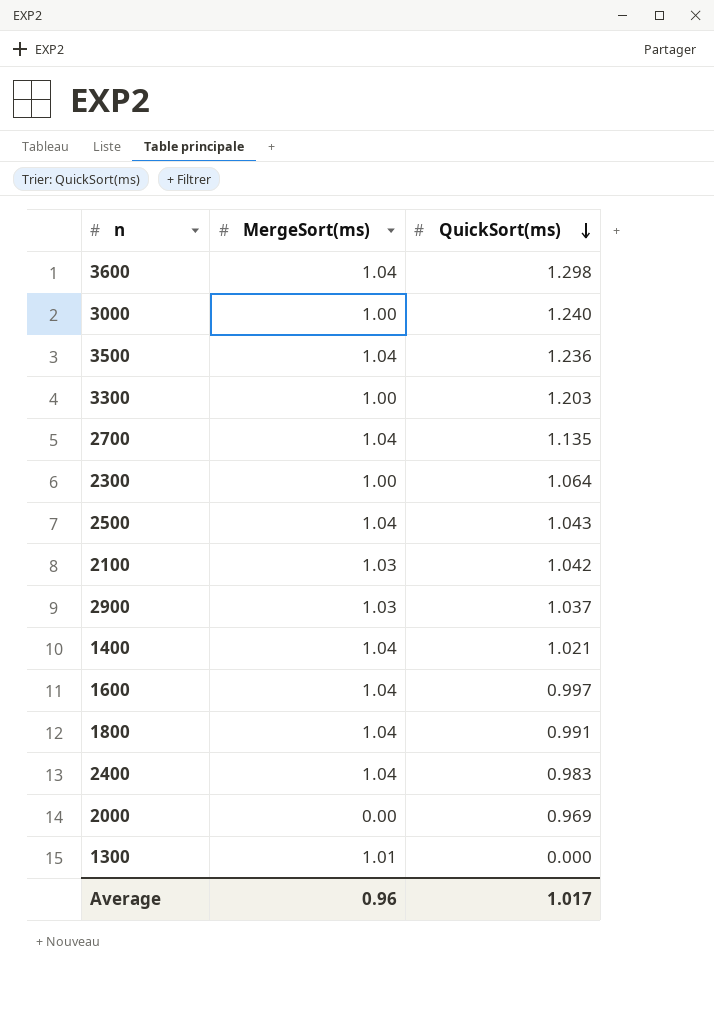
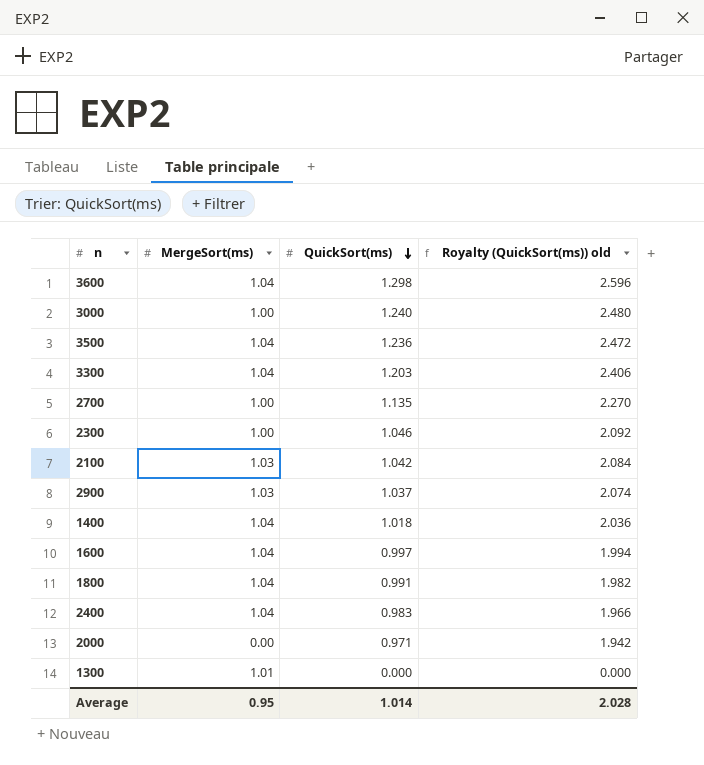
column Royalty (QuickSort(ms)) old | formula: none -> [QuickSort(ms)] * 2
row 2500: 1.04 | 1.043 -> none
3300 | MergeSort(ms): 1.00 -> 1.04
2700 | MergeSort(ms): 1.04 -> 1.00
2300 | QuickSort(ms): 1.064 -> 1.046
1400 | QuickSort(ms): 1.021 -> 1.018
2000 | QuickSort(ms): 0.969 -> 0.971
Average | MergeSort(ms): 0.96 -> 0.95
Average | QuickSort(ms): 1.017 -> 1.014

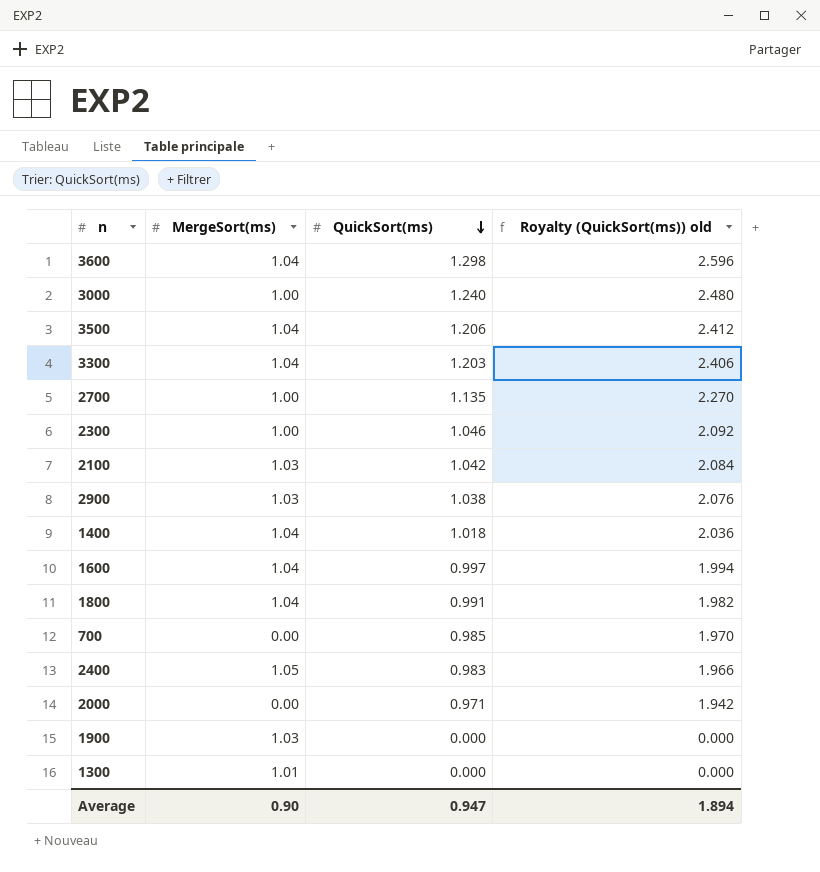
3500 | QuickSort(ms): 1.236 -> 1.206
3500 | Royalty (QuickSort(ms)) old: 2.472 -> 2.412
2900 | QuickSort(ms): 1.037 -> 1.038
2900 | Royalty (QuickSort(ms)) old: 2.074 -> 2.076
row 700: none -> 0.00 | 0.985 | 1.970
2400 | MergeSort(ms): 1.04 -> 1.05
row 1900: none -> 1.03 | 0.000 | 0.000
Average | MergeSort(ms): 0.95 -> 0.90
Average | QuickSort(ms): 1.014 -> 0.947
Average | Royalty (QuickSort(ms)) old: 2.028 -> 1.894

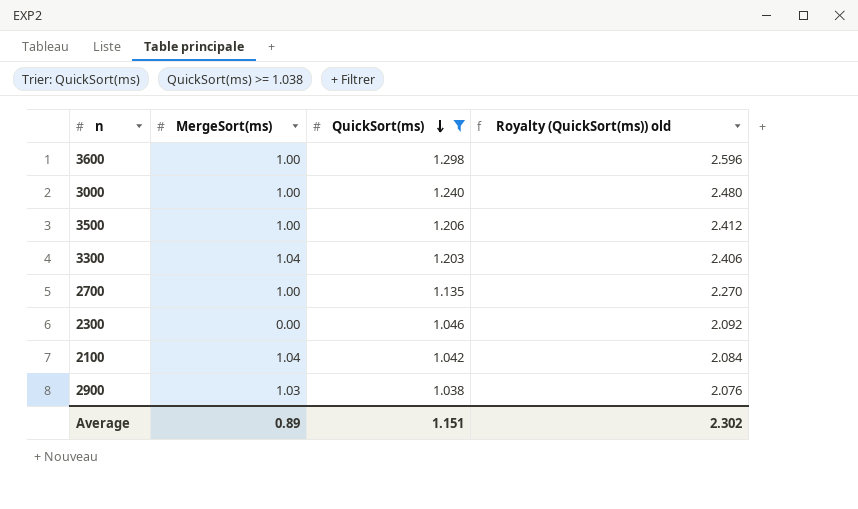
filter: none -> QuickSort(ms) >= 1.038
3600 | MergeSort(ms): 1.04 -> 1.00
3500 | MergeSort(ms): 1.04 -> 1.00
2300 | MergeSort(ms): 1.00 -> 0.00
2100 | MergeSort(ms): 1.03 -> 1.04
Average | MergeSort(ms): 0.90 -> 0.89
Average | QuickSort(ms): 0.947 -> 1.151
Average | Royalty (QuickSort(ms)) old: 1.894 -> 2.302

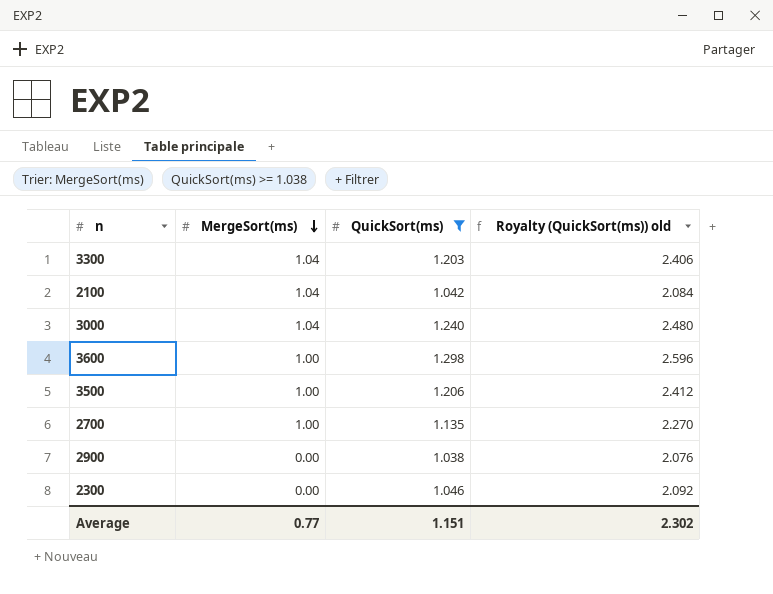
row order: QuickSort(ms) descending -> MergeSort(ms) descending
3000 | MergeSort(ms): 1.00 -> 1.04
2900 | MergeSort(ms): 1.03 -> 0.00
Average | MergeSort(ms): 0.89 -> 0.77

